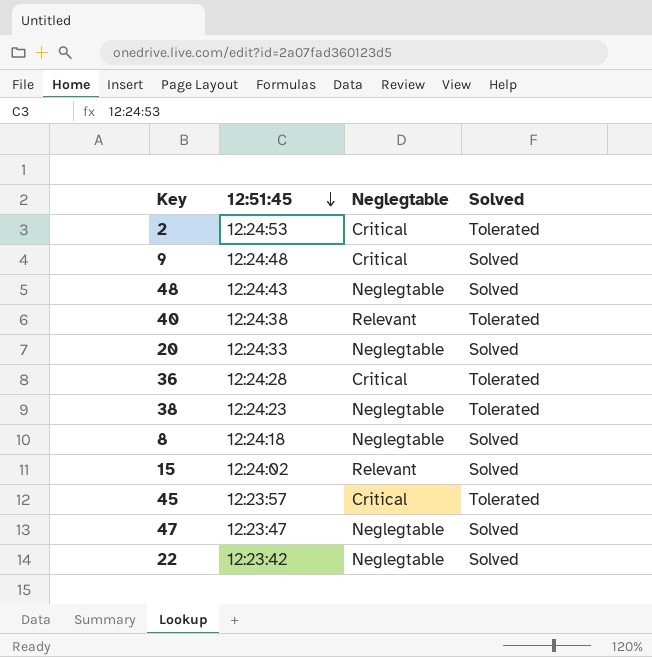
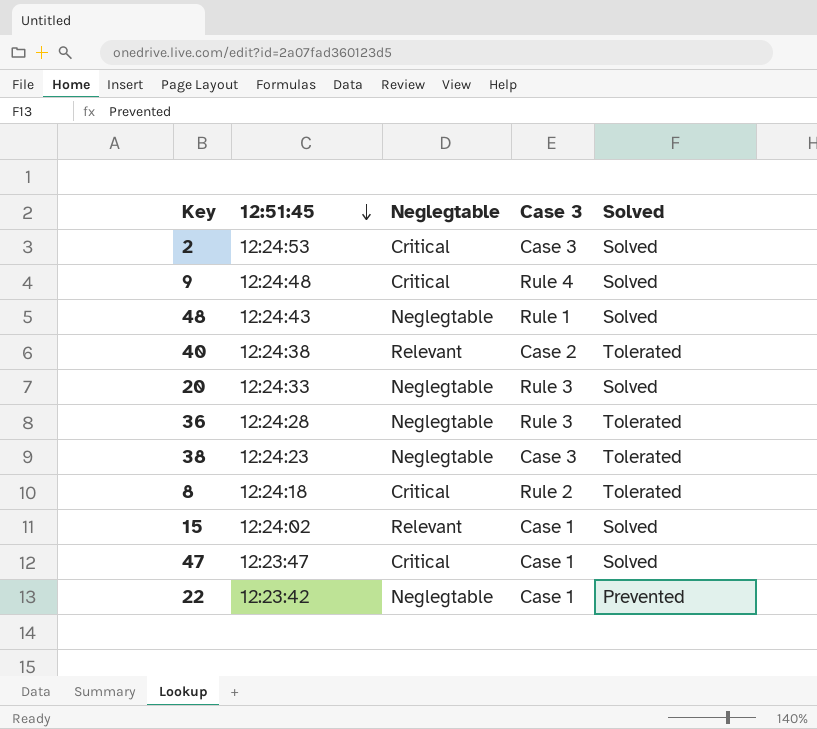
column Case 3 | position: none -> 4
row 45: 12:23:57 | Critical | Tolerated -> none
2 | Solved: Tolerated -> Solved
36 | Neglegtable: Critical -> Neglegtable
8 | Neglegtable: Neglegtable -> Critical
8 | Solved: Solved -> Tolerated
47 | Neglegtable: Neglegtable -> Critical
22 | Solved: Solved -> Prevented

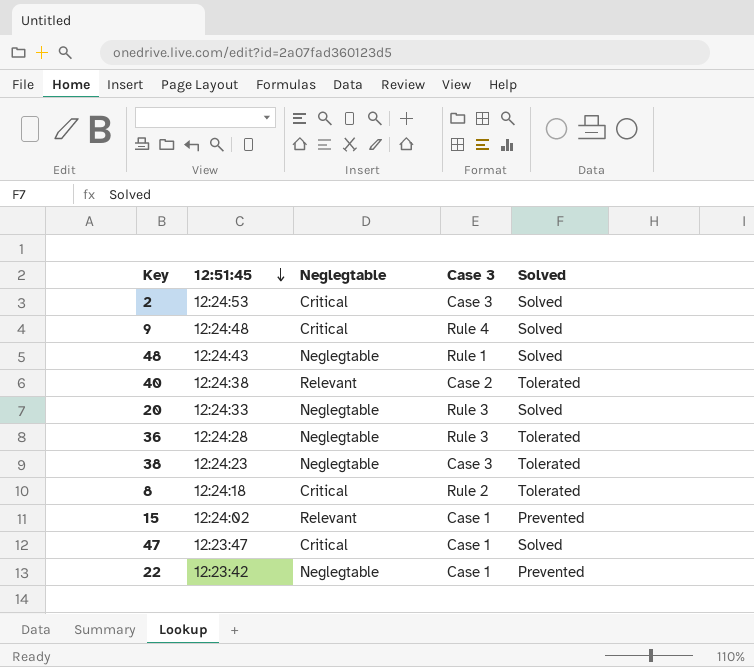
15 | Solved: Solved -> Prevented

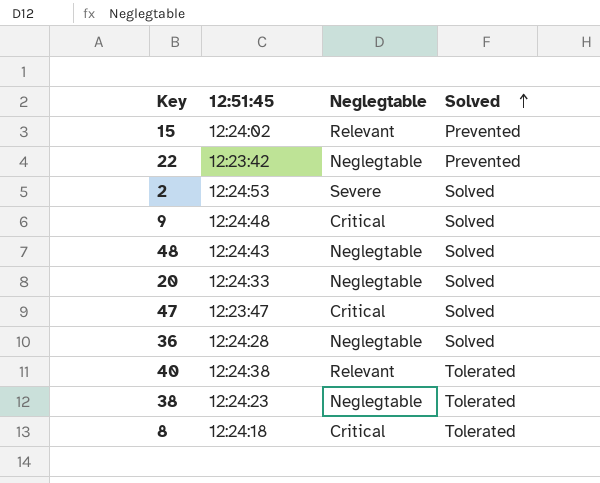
row order: 12:51:45 descending -> Solved ascending
column Case 3 | position: 4 -> none
2 | Neglegtable: Critical -> Severe
36 | Solved: Tolerated -> Solved

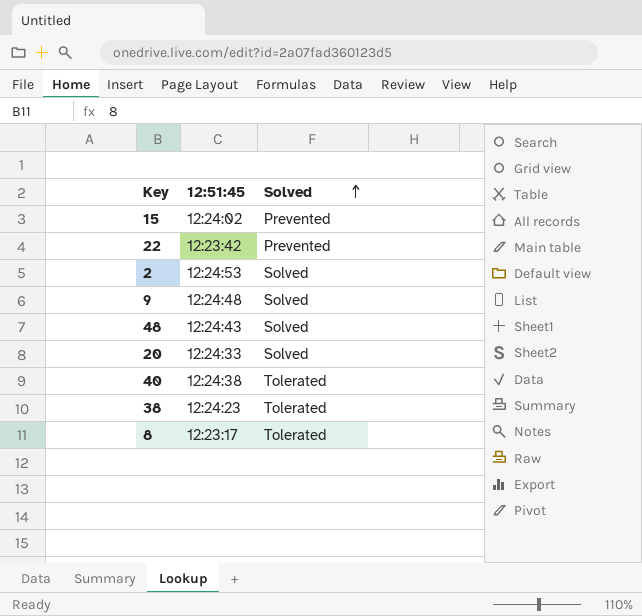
column Neglegtable | position: 3 -> none
row 47: 12:23:47 | Critical | Solved -> none
row 36: 12:24:28 | Neglegtable | Solved -> none
8 | 12:51:45: 12:24:18 -> 12:23:17

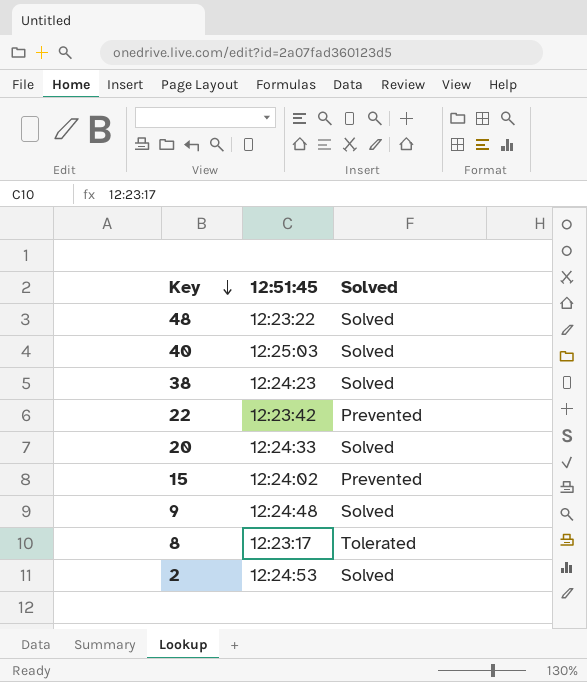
row order: Solved ascending -> Key descending
48 | 12:51:45: 12:24:43 -> 12:23:22
40 | 12:51:45: 12:24:38 -> 12:25:03
40 | Solved: Tolerated -> Solved
38 | Solved: Tolerated -> Solved

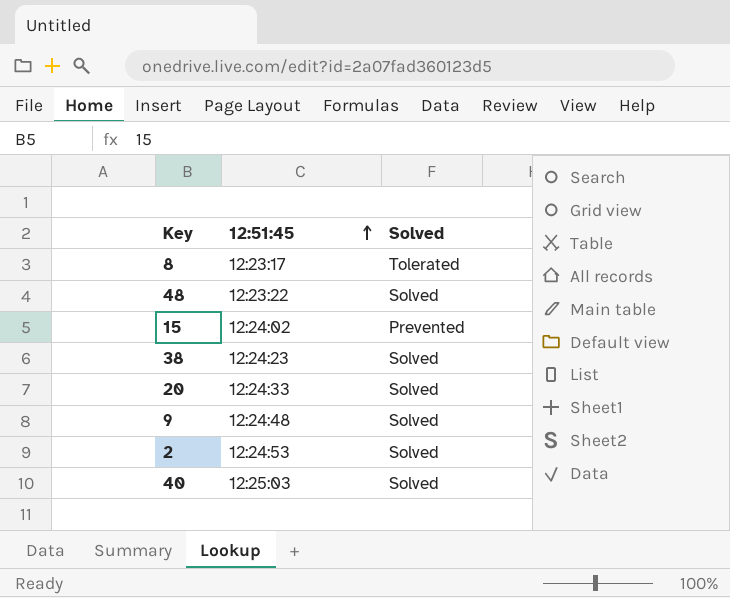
row order: Key descending -> 12:51:45 ascending
row 22: 12:23:42 | Prevented -> none

